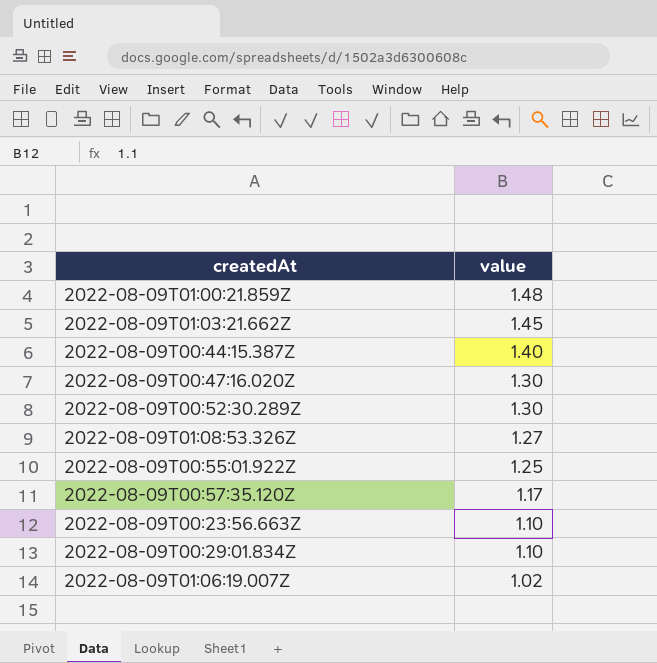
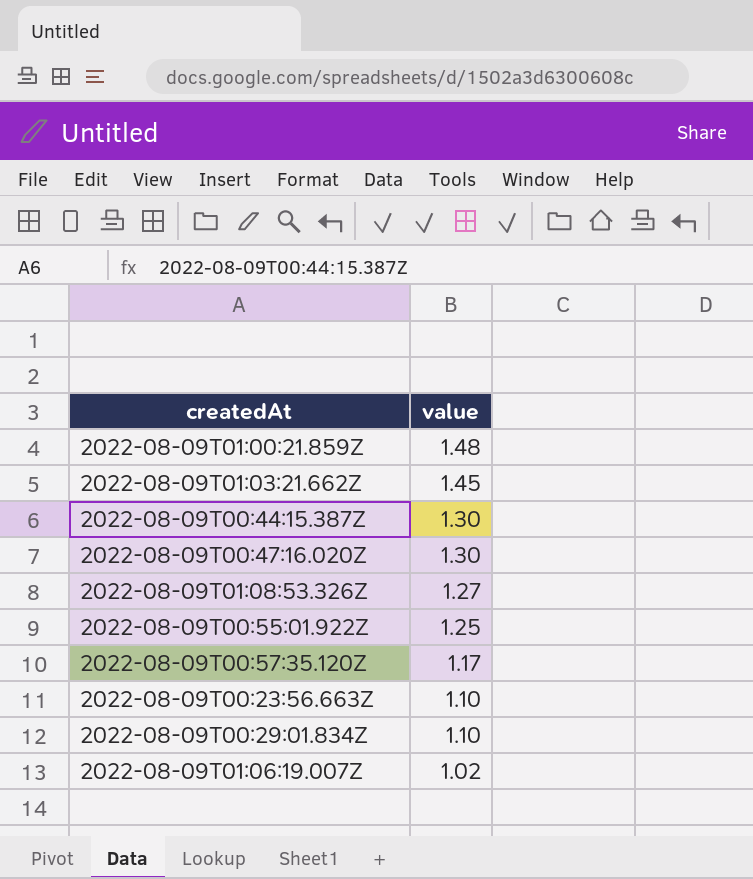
row 2022-08-09T00:52:30.289Z: 1.30 -> none
2022-08-09T00:44:15.387Z | value: 1.40 -> 1.30

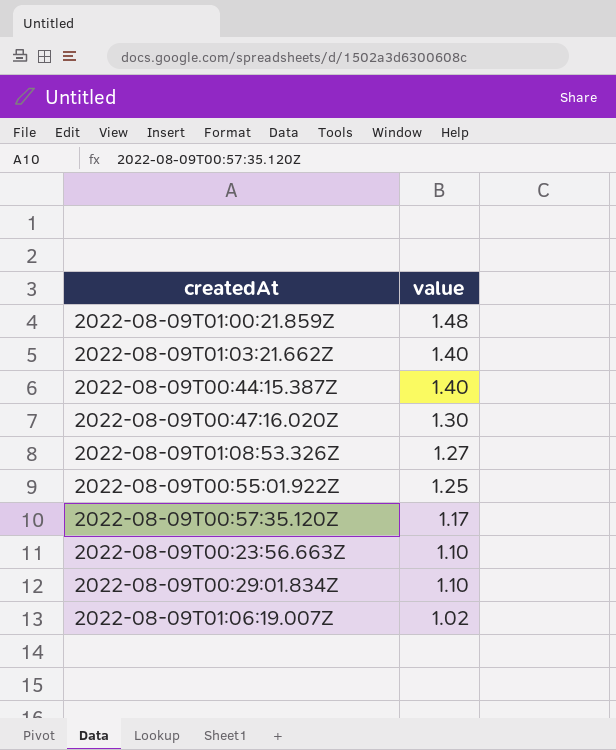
2022-08-09T01:03:21.662Z | value: 1.45 -> 1.40
2022-08-09T00:44:15.387Z | value: 1.30 -> 1.40

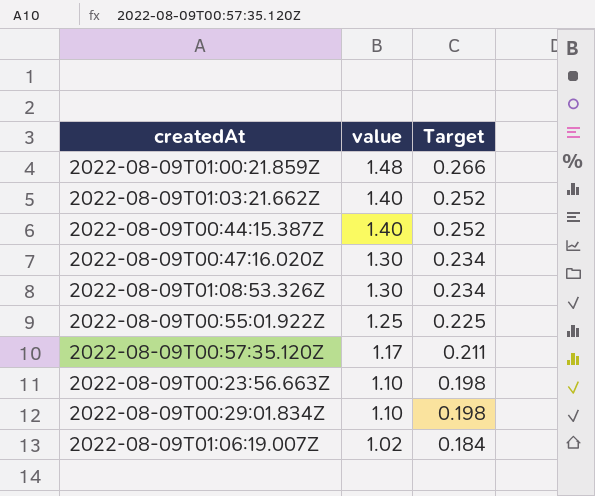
column Target | formula: none -> [value] * 0.18
2022-08-09T01:08:53.326Z | value: 1.27 -> 1.30

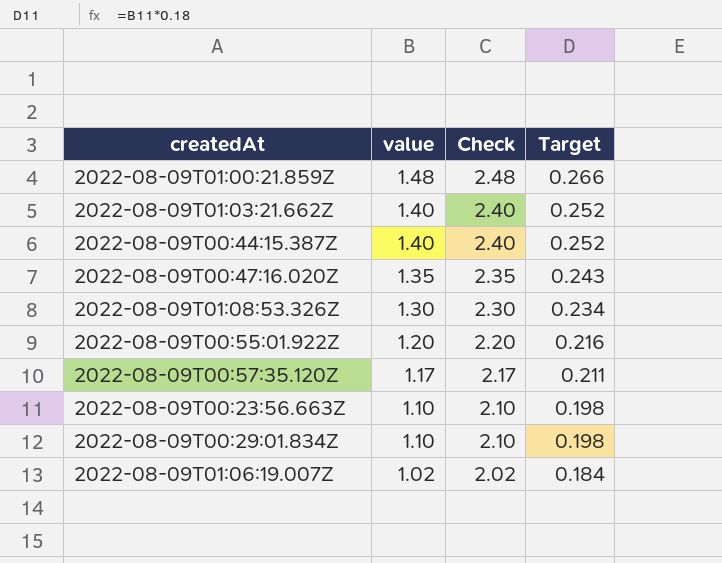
column Check | formula: none -> [value] + 1
2022-08-09T00:47:16.020Z | value: 1.30 -> 1.35
2022-08-09T00:47:16.020Z | Target: 0.234 -> 0.243
2022-08-09T00:55:01.922Z | value: 1.25 -> 1.20
2022-08-09T00:55:01.922Z | Target: 0.225 -> 0.216

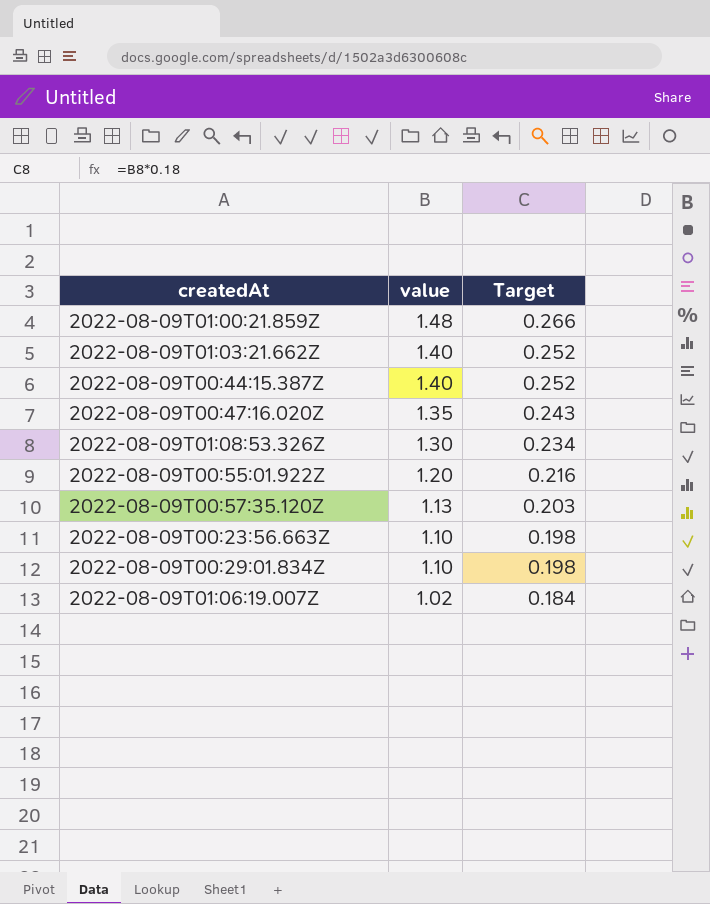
column Check | formula: [value] + 1 -> none
2022-08-09T00:57:35.120Z | value: 1.17 -> 1.13
2022-08-09T00:57:35.120Z | Target: 0.211 -> 0.203

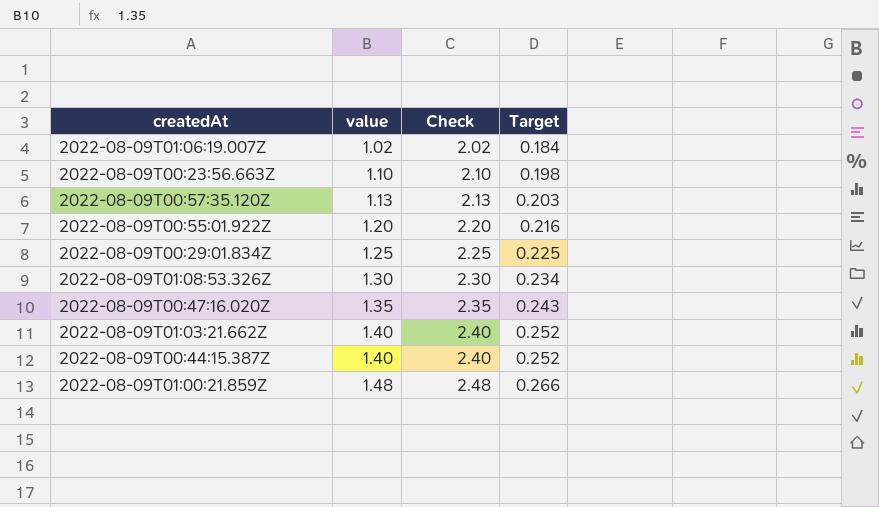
row order: value descending -> value ascending
column Check | formula: none -> [value] + 1
2022-08-09T00:29:01.834Z | value: 1.10 -> 1.25
2022-08-09T00:29:01.834Z | Target: 0.198 -> 0.225

